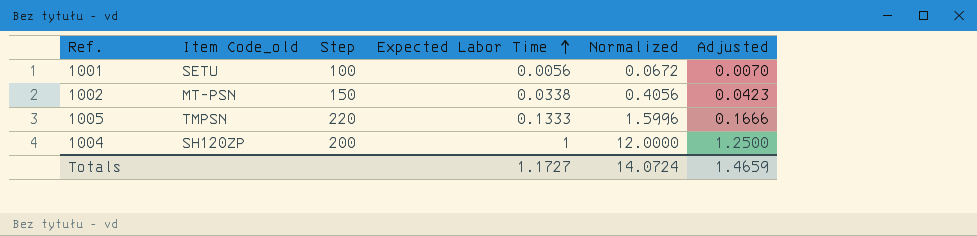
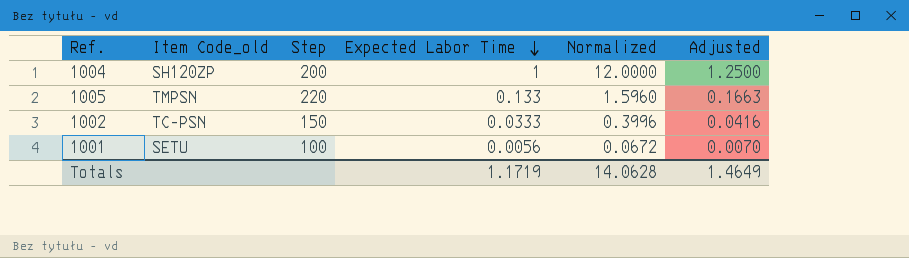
row order: Expected Labor Time ascending -> Expected Labor Time descending
1005 | Expected Labor Time: 0.1333 -> 0.133
1005 | Normalized: 1.5996 -> 1.5960
1005 | Adjusted: 0.1666 -> 0.1663
1002 | Item Code_old: MT-PSN -> TC-PSN
1002 | Expected Labor Time: 0.0338 -> 0.0333
1002 | Normalized: 0.4056 -> 0.3996
1002 | Adjusted: 0.0423 -> 0.0416
Totals | Expected Labor Time: 1.1727 -> 1.1719
Totals | Normalized: 14.0724 -> 14.0628
Totals | Adjusted: 1.4659 -> 1.4649

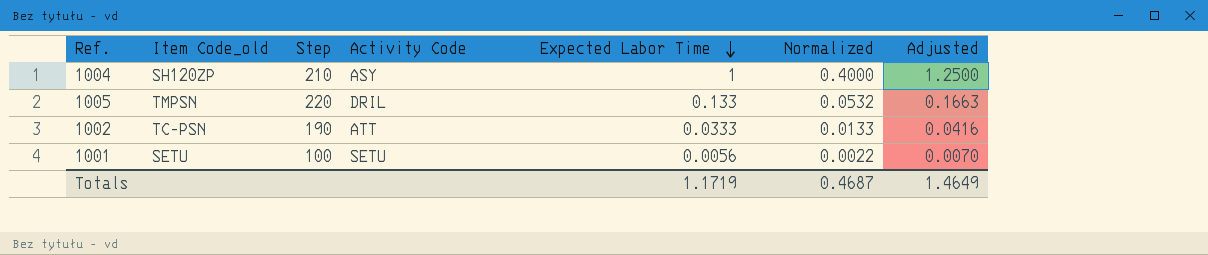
column Activity Code | position: none -> 4
column Normalized | formula: [Expected Labor Time] * 12 -> [Expected Labor Time] * 0.4
1004 | Step: 200 -> 210
1002 | Step: 150 -> 190
Totals | Normalized: 14.0628 -> 0.4687

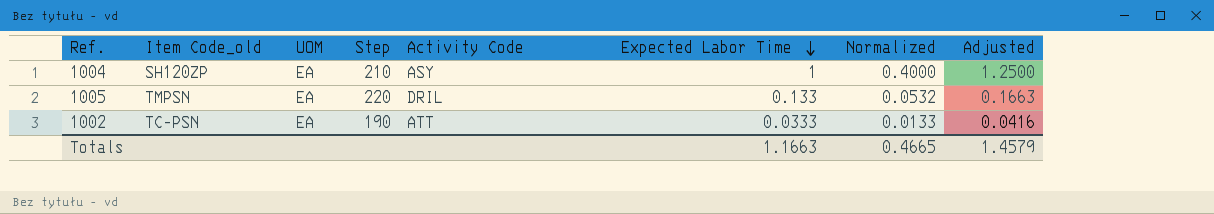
column UOM | position: none -> 3
row 1001: SETU | 100 | SETU | 0.0056 | 0.0022 | 0.0070 -> none
Totals | Expected Labor Time: 1.1719 -> 1.1663
Totals | Normalized: 0.4687 -> 0.4665
Totals | Adjusted: 1.4649 -> 1.4579

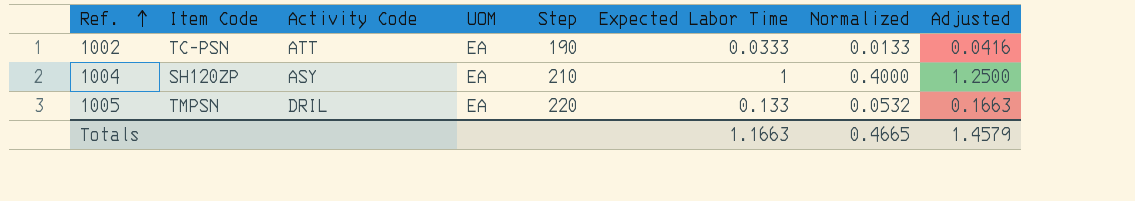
row order: Expected Labor Time descending -> Ref. ascending
column name: Item Code_old -> Item Code
column Activity Code | position: 5 -> 3

